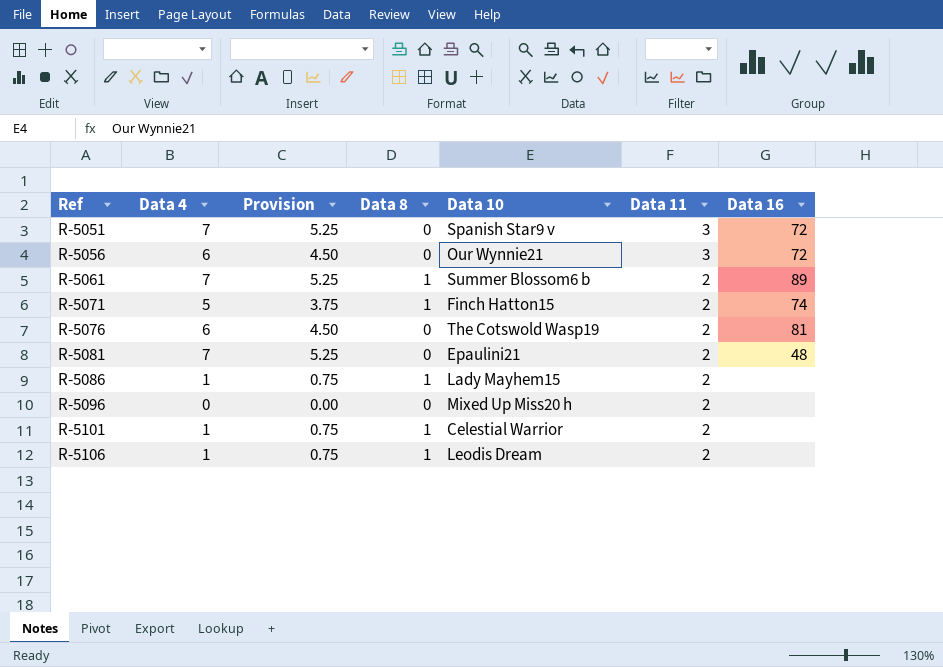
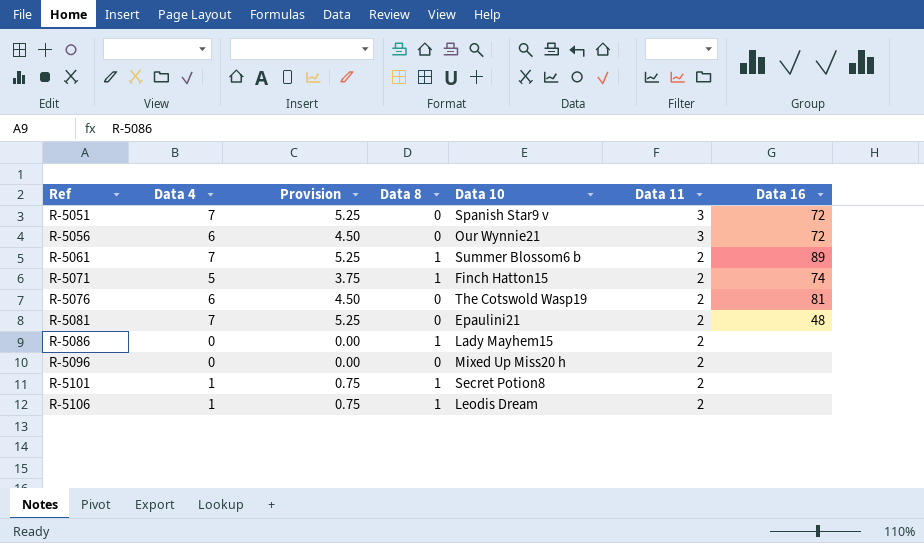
R-5086 | Data 4: 1 -> 0
R-5086 | Provision: 0.75 -> 0.00
R-5101 | Data 10: Celestial Warrior -> Secret Potion8

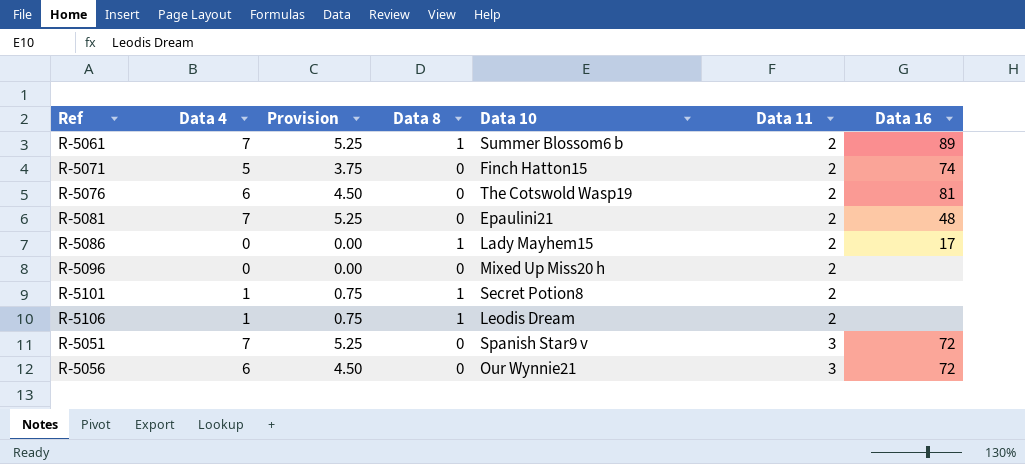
row order: Ref ascending -> Data 11 ascending
R-5071 | Data 8: 1 -> 0
R-5086 | Data 16: none -> 17

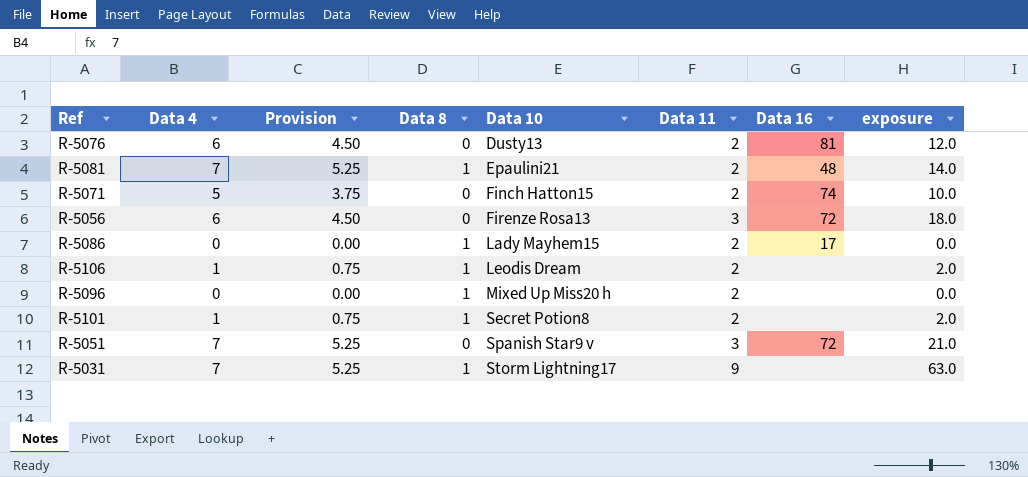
row order: Data 11 ascending -> Data 10 ascending
column exposure | formula: none -> [Data 4] * [Data 11]
row R-5061: 7 | 5.25 | 1 | Summer Blossom6 b | 2 | 89 -> none
R-5076 | Data 10: The Cotswold Wasp19 -> Dusty13
R-5081 | Data 8: 0 -> 1
R-5056 | Data 10: Our Wynnie21 -> Firenze Rosa13
R-5096 | Data 8: 0 -> 1
row R-5031: none -> 7 | 5.25 | 1 | Storm Lightning17 | 9 | none | 63.0

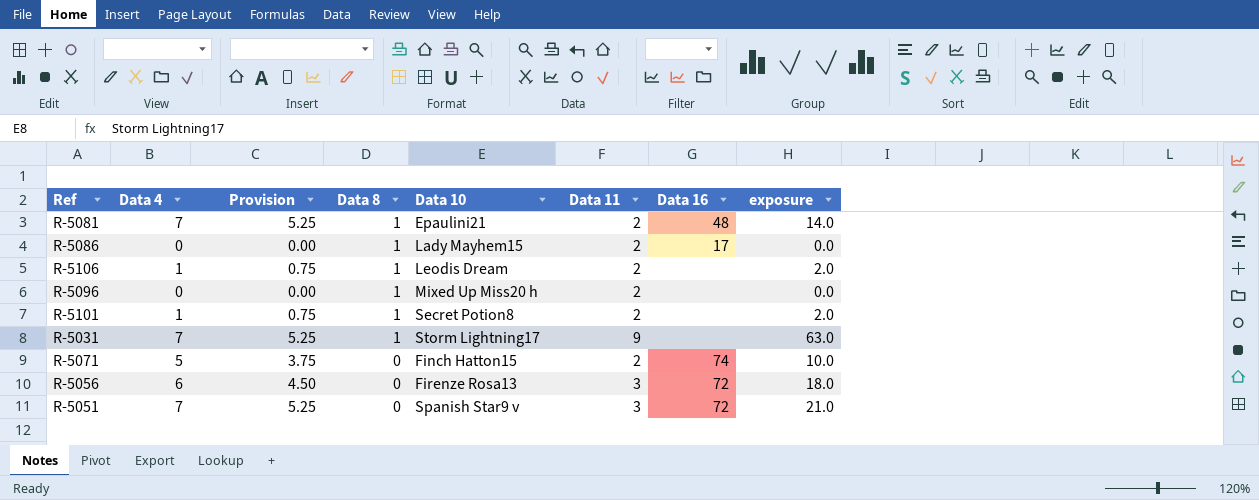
row order: Data 10 ascending -> Data 8 descending
row R-5076: 6 | 4.50 | 0 | Dusty13 | 2 | 81 | 12.0 -> none

